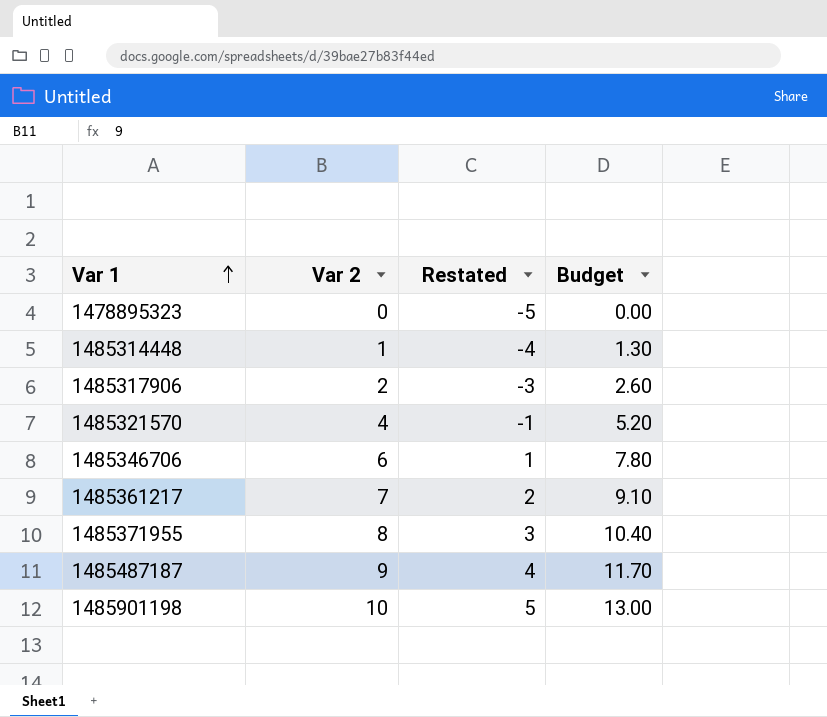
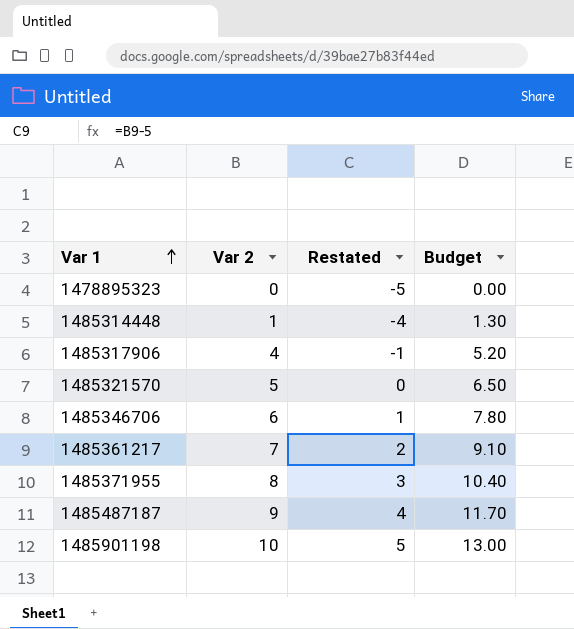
1485317906 | Var 2: 2 -> 4
1485317906 | Restated: -3 -> -1
1485317906 | Budget: 2.60 -> 5.20
1485321570 | Var 2: 4 -> 5
1485321570 | Restated: -1 -> 0
1485321570 | Budget: 5.20 -> 6.50

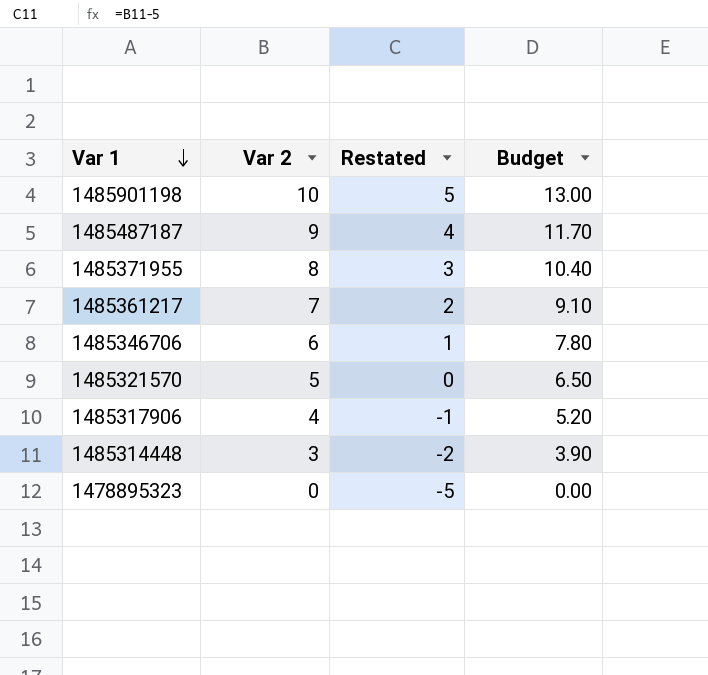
row order: Var 1 ascending -> Var 1 descending
1485314448 | Var 2: 1 -> 3
1485314448 | Restated: -4 -> -2
1485314448 | Budget: 1.30 -> 3.90

